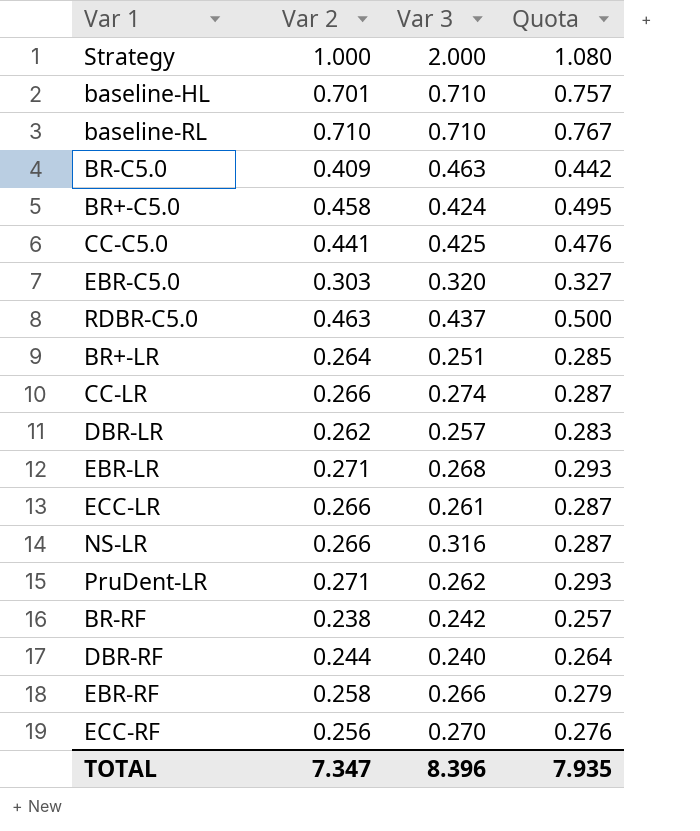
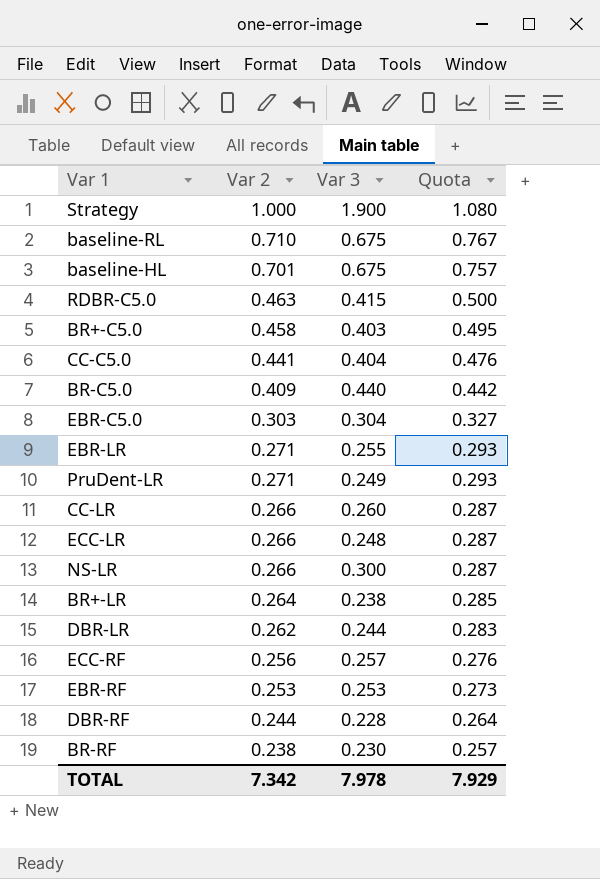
row order: none -> Var 2 descending
Strategy | Var 3: 2.000 -> 1.900
baseline-RL | Var 3: 0.710 -> 0.675
baseline-HL | Var 3: 0.710 -> 0.675
RDBR-C5.0 | Var 3: 0.437 -> 0.415
BR+-C5.0 | Var 3: 0.424 -> 0.403
CC-C5.0 | Var 3: 0.425 -> 0.404
BR-C5.0 | Var 3: 0.463 -> 0.440
EBR-C5.0 | Var 3: 0.320 -> 0.304
EBR-LR | Var 3: 0.268 -> 0.255
PruDent-LR | Var 3: 0.262 -> 0.249
CC-LR | Var 3: 0.274 -> 0.260
ECC-LR | Var 3: 0.261 -> 0.248
NS-LR | Var 3: 0.316 -> 0.300
BR+-LR | Var 3: 0.251 -> 0.238
DBR-LR | Var 3: 0.257 -> 0.244
ECC-RF | Var 3: 0.270 -> 0.257
EBR-RF | Var 2: 0.258 -> 0.253
EBR-RF | Var 3: 0.266 -> 0.253
EBR-RF | Quota: 0.279 -> 0.273
DBR-RF | Var 3: 0.240 -> 0.228
BR-RF | Var 3: 0.242 -> 0.230
TOTAL | Var 2: 7.347 -> 7.342
TOTAL | Var 3: 8.396 -> 7.978
TOTAL | Quota: 7.935 -> 7.929

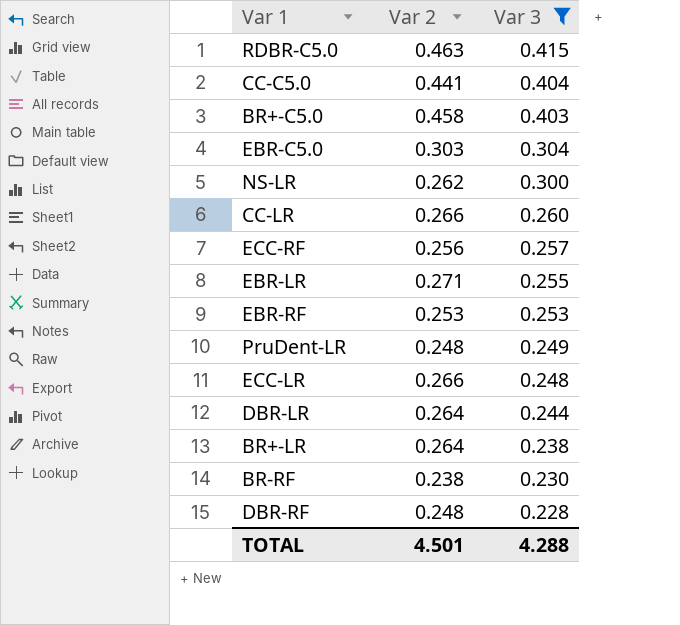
filter: none -> Var 3 <= 0.415
row order: Var 2 descending -> Var 3 descending
column Quota | formula: [Var 2] * 1.08 -> none
NS-LR | Var 2: 0.266 -> 0.262
PruDent-LR | Var 2: 0.271 -> 0.248
DBR-LR | Var 2: 0.262 -> 0.264
DBR-RF | Var 2: 0.244 -> 0.248
TOTAL | Var 2: 7.342 -> 4.501
TOTAL | Var 3: 7.978 -> 4.288

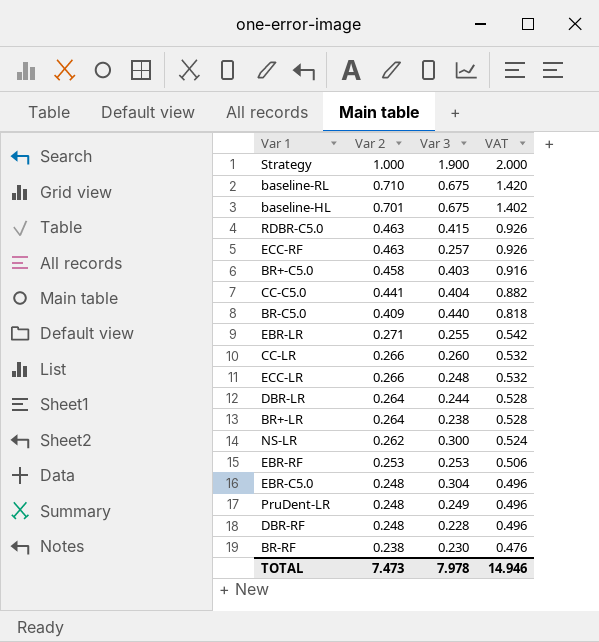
filter: Var 3 <= 0.415 -> none
row order: Var 3 descending -> Var 2 descending
column VAT | formula: none -> [Var 2] * 2
ECC-RF | Var 2: 0.256 -> 0.463
EBR-C5.0 | Var 2: 0.303 -> 0.248
TOTAL | Var 2: 4.501 -> 7.473
TOTAL | Var 3: 4.288 -> 7.978

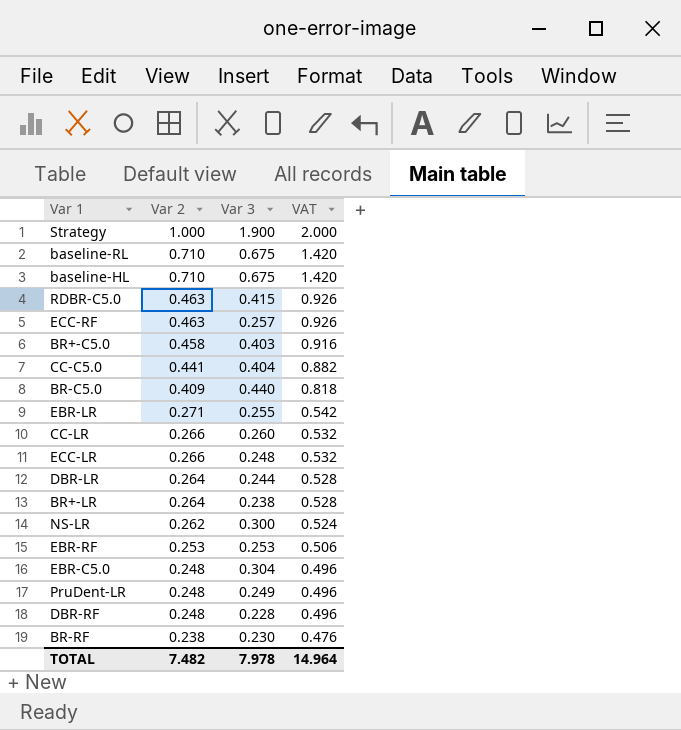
baseline-HL | Var 2: 0.701 -> 0.710
baseline-HL | VAT: 1.402 -> 1.420
TOTAL | Var 2: 7.473 -> 7.482
TOTAL | VAT: 14.946 -> 14.964

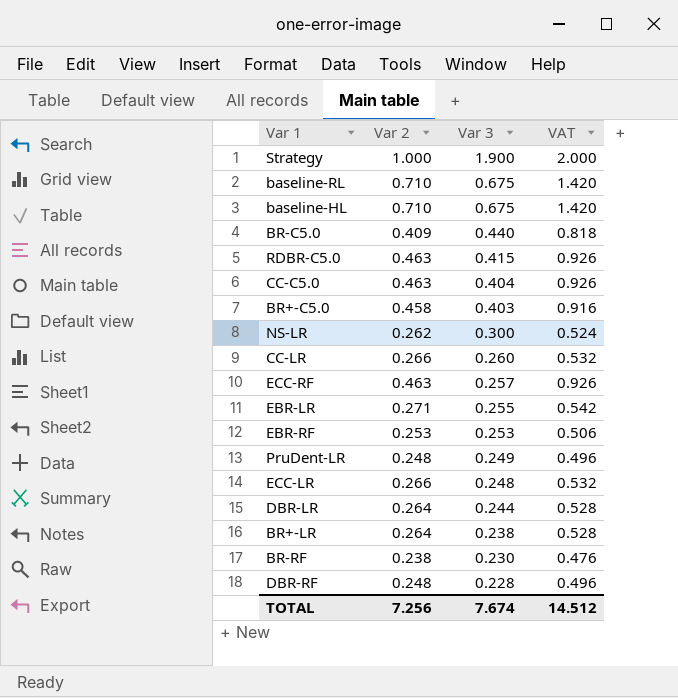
row order: Var 2 descending -> Var 3 descending
row EBR-C5.0: 0.248 | 0.304 | 0.496 -> none
CC-C5.0 | Var 2: 0.441 -> 0.463
CC-C5.0 | VAT: 0.882 -> 0.926
TOTAL | Var 2: 7.482 -> 7.256
TOTAL | Var 3: 7.978 -> 7.674
TOTAL | VAT: 14.964 -> 14.512

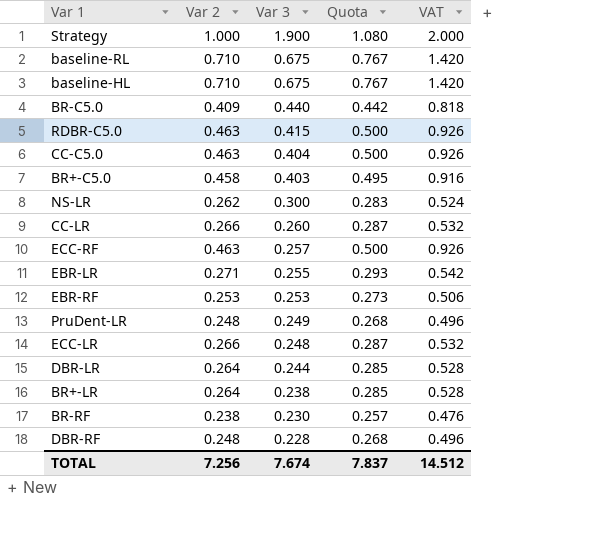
column Quota | formula: none -> [Var 2] * 1.08

